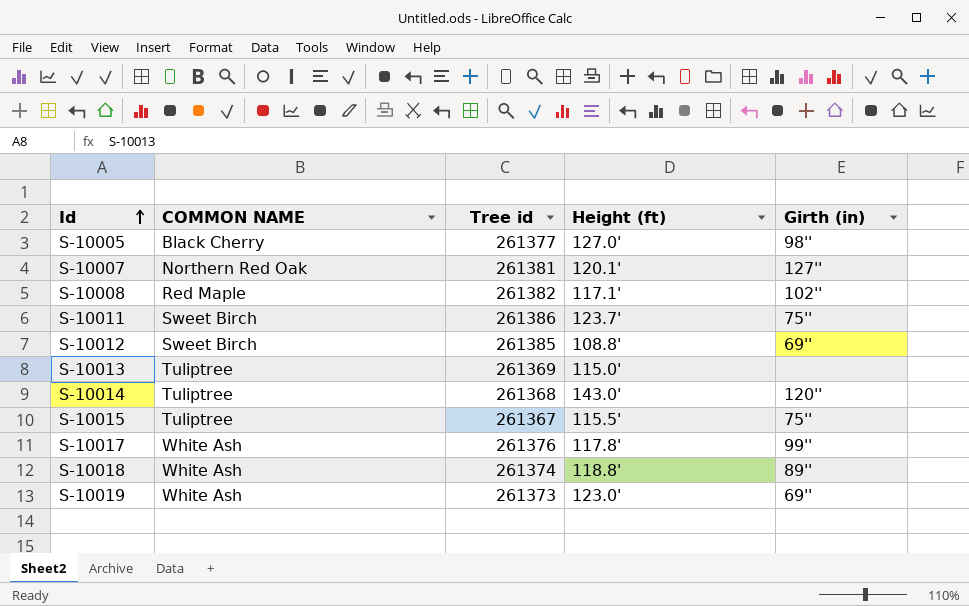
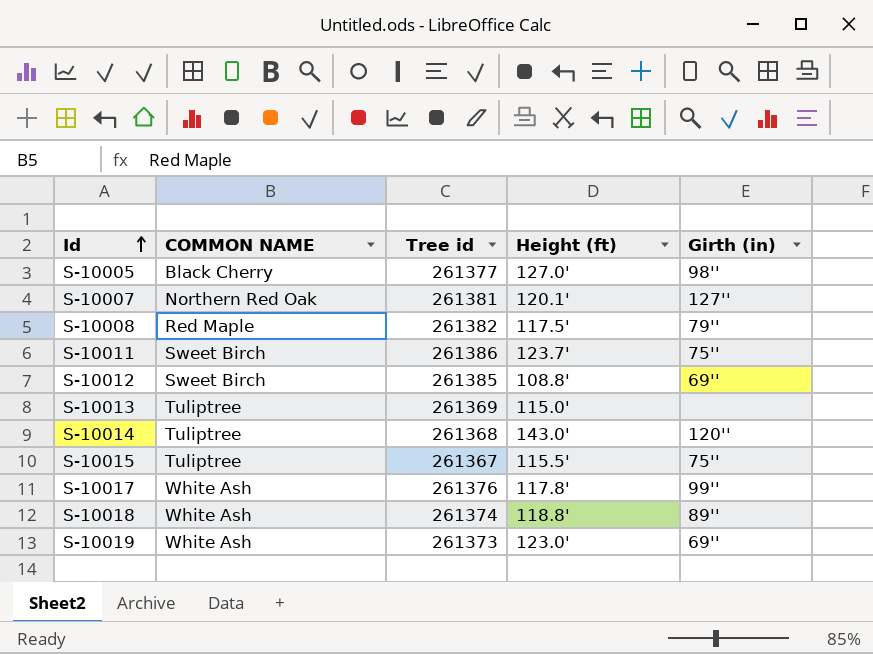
S-10008 | Height (ft): 117.1' -> 117.5'
S-10008 | Girth (in): 102'' -> 79''

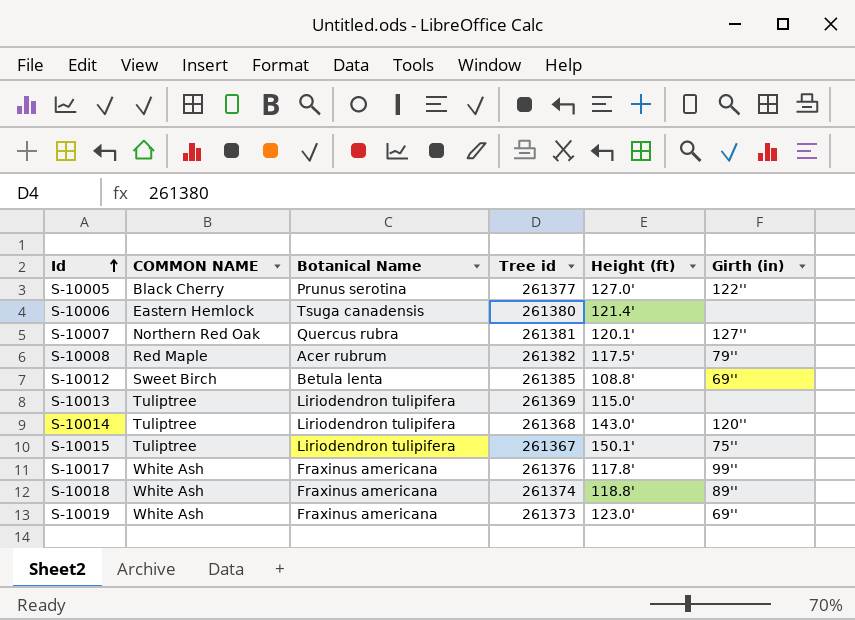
column Botanical Name | position: none -> 3
row S-10011: Sweet Birch | 261386 | 123.7' | 75'' -> none
S-10005 | Girth (in): 98'' -> 122''
row S-10006: none -> Eastern Hemlock | Tsuga canadensis | 261380 | 121.4' | none
S-10015 | Height (ft): 115.5' -> 150.1'

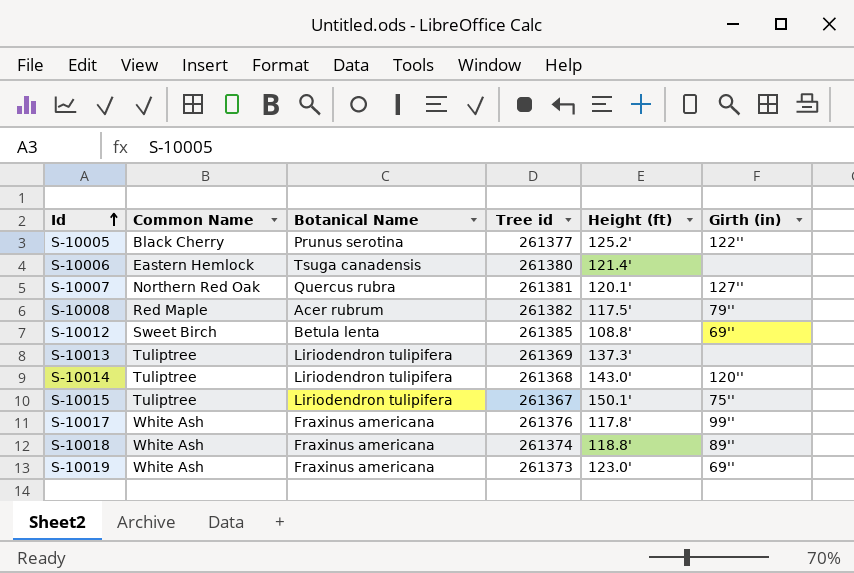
column name: COMMON NAME -> Common Name
S-10005 | Height (ft): 127.0' -> 125.2'
S-10013 | Height (ft): 115.0' -> 137.3'

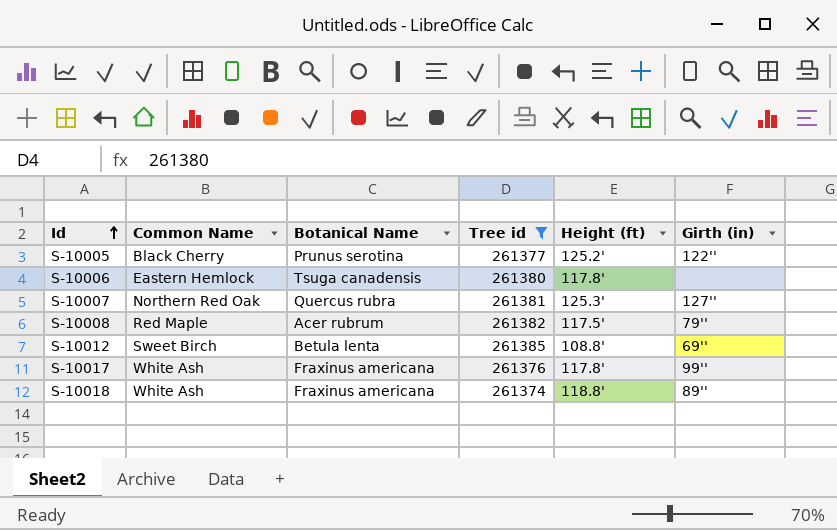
filter: none -> Tree id >= 261374
S-10006 | Height (ft): 121.4' -> 117.8'
S-10007 | Height (ft): 120.1' -> 125.3'

